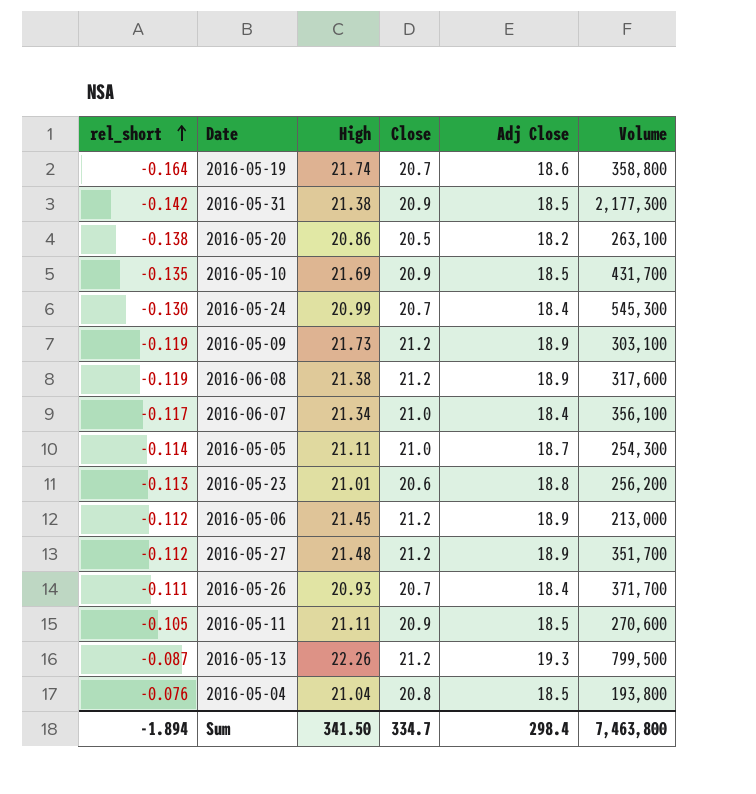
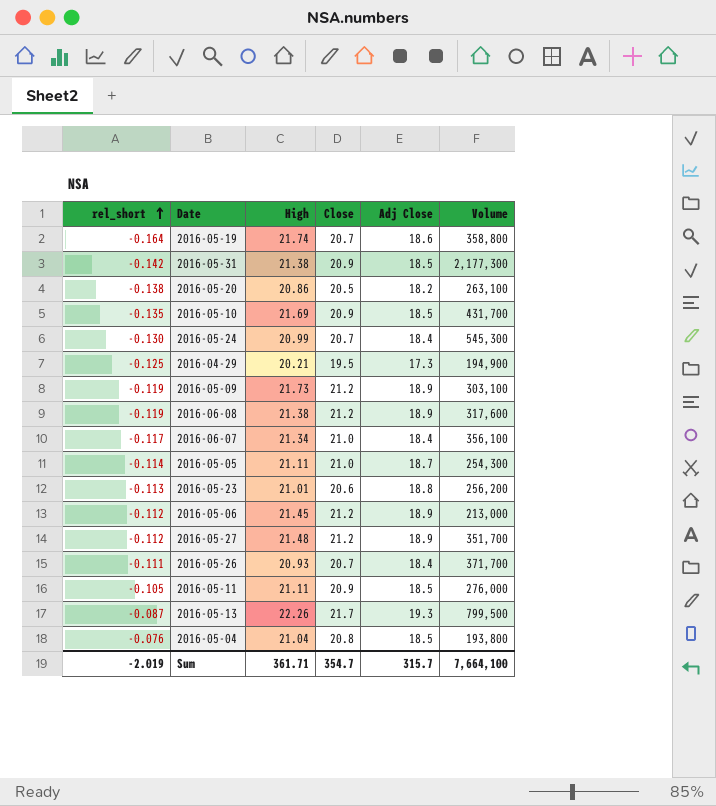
row 2016-04-29: none -> -0.125 | 20.21 | 19.5 | 17.3 | 194,900
2016-05-11 | Volume: 270,600 -> 276,000
2016-05-13 | Close: 21.2 -> 21.7
Sum | rel_short: -1.894 -> -2.019
Sum | High: 341.50 -> 361.71
Sum | Close: 334.7 -> 354.7
Sum | Adj Close: 298.4 -> 315.7
Sum | Volume: 7,463,800 -> 7,664,100

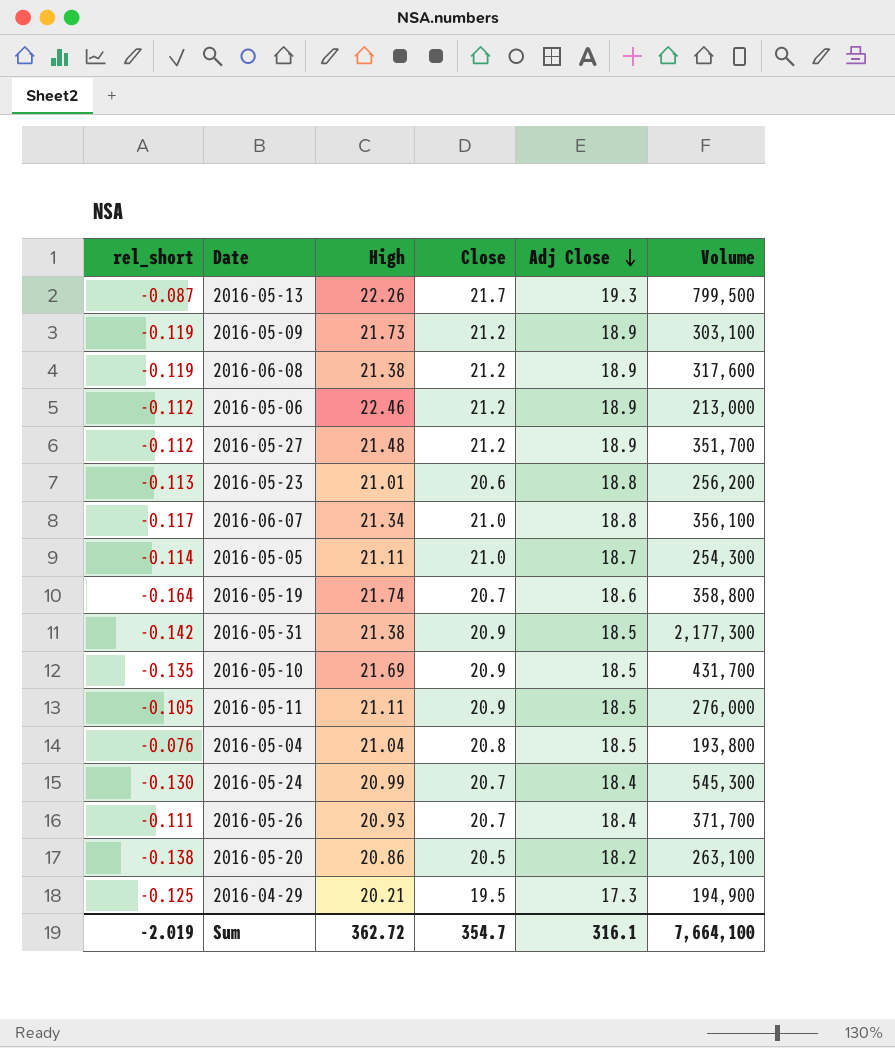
row order: rel_short ascending -> Adj Close descending
2016-05-06 | High: 21.45 -> 22.46
2016-06-07 | Adj Close: 18.4 -> 18.8
Sum | High: 361.71 -> 362.72
Sum | Adj Close: 315.7 -> 316.1

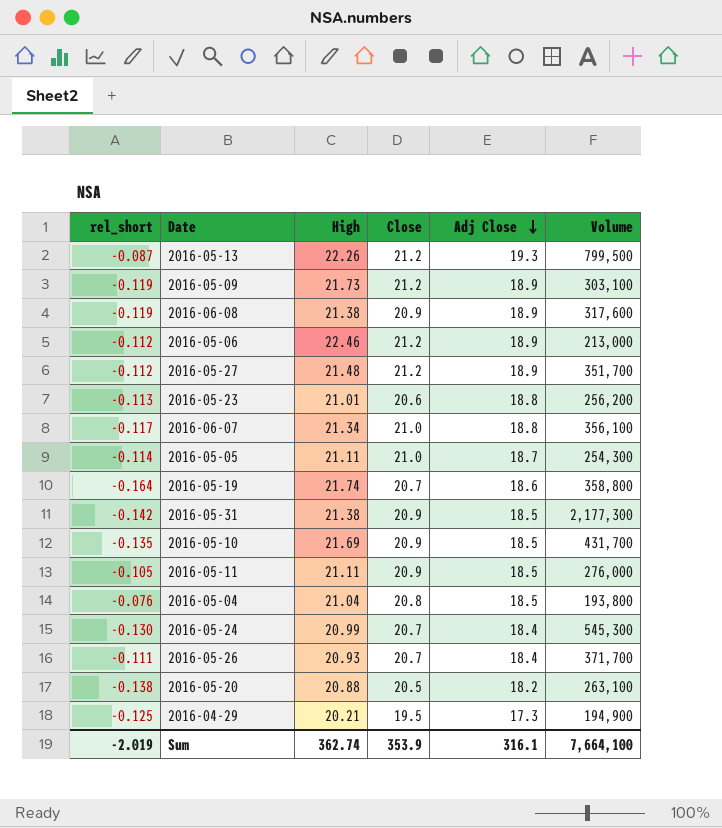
2016-05-13 | Close: 21.7 -> 21.2
2016-06-08 | Close: 21.2 -> 20.9
2016-05-20 | High: 20.86 -> 20.88
Sum | High: 362.72 -> 362.74
Sum | Close: 354.7 -> 353.9

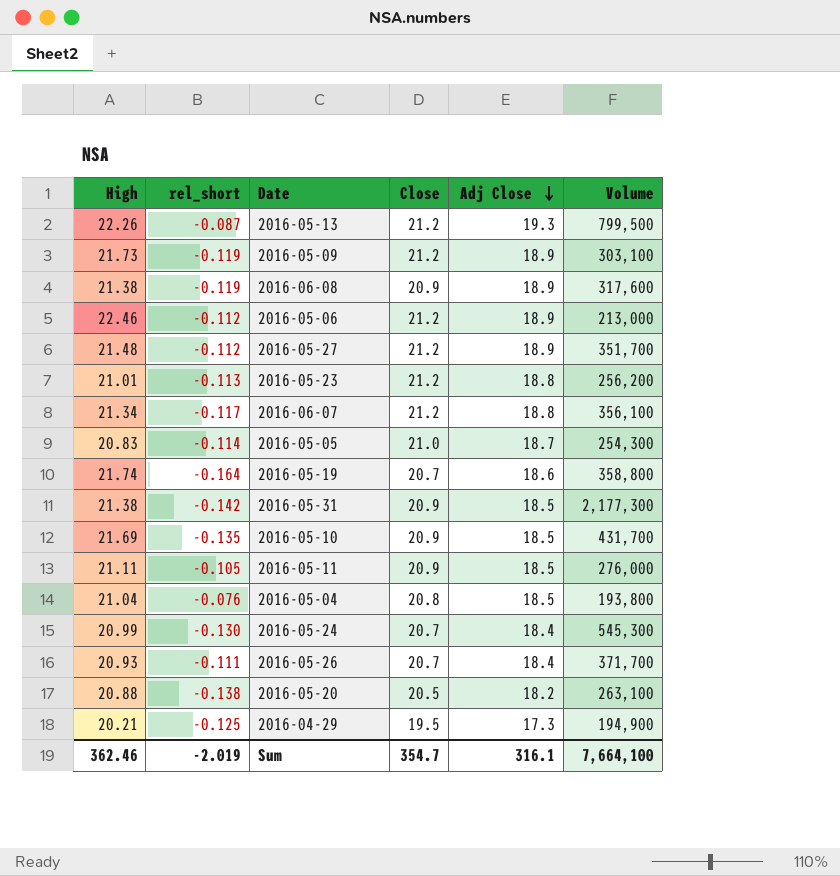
column High | position: 3 -> 1
2016-05-23 | Close: 20.6 -> 21.2
2016-06-07 | Close: 21.0 -> 21.2
2016-05-05 | High: 21.11 -> 20.83
Sum | High: 362.74 -> 362.46
Sum | Close: 353.9 -> 354.7

